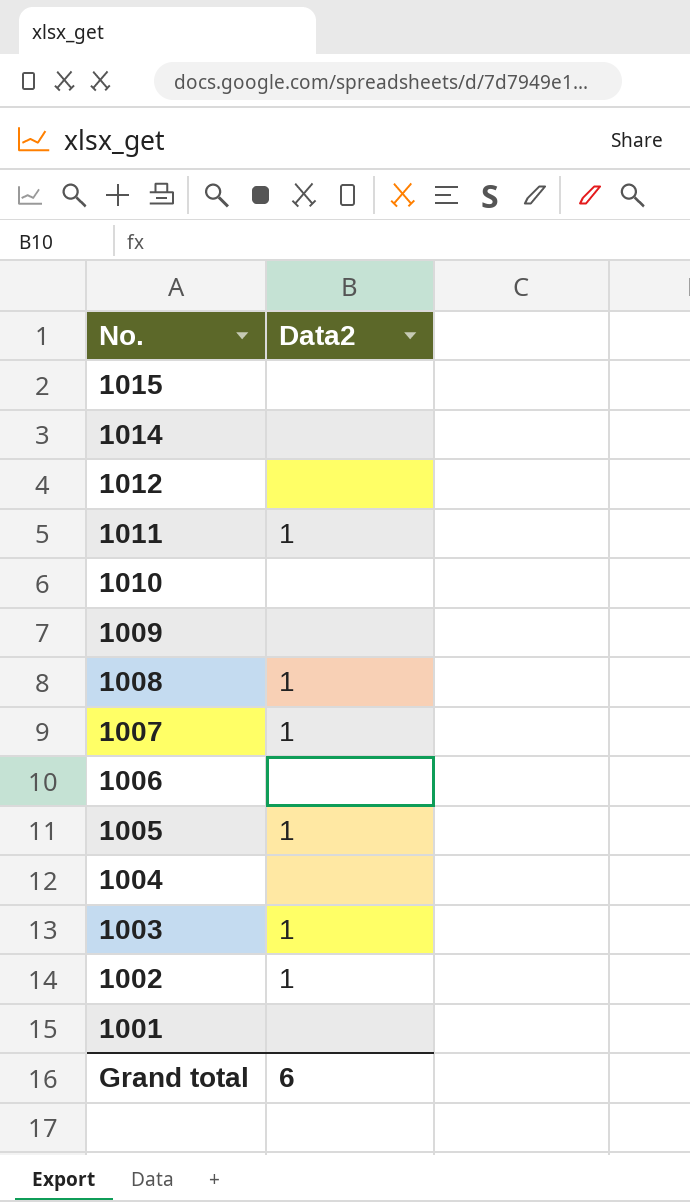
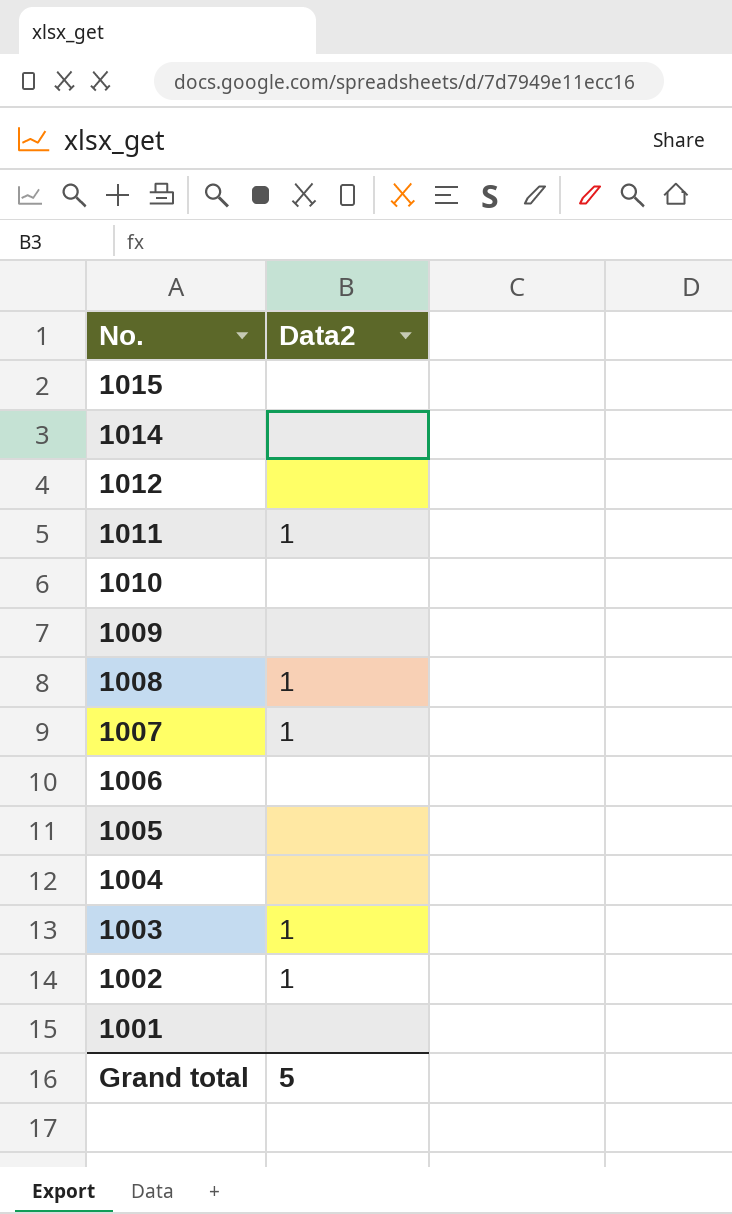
1005 | Data2: 1 -> none
Grand total | Data2: 6 -> 5

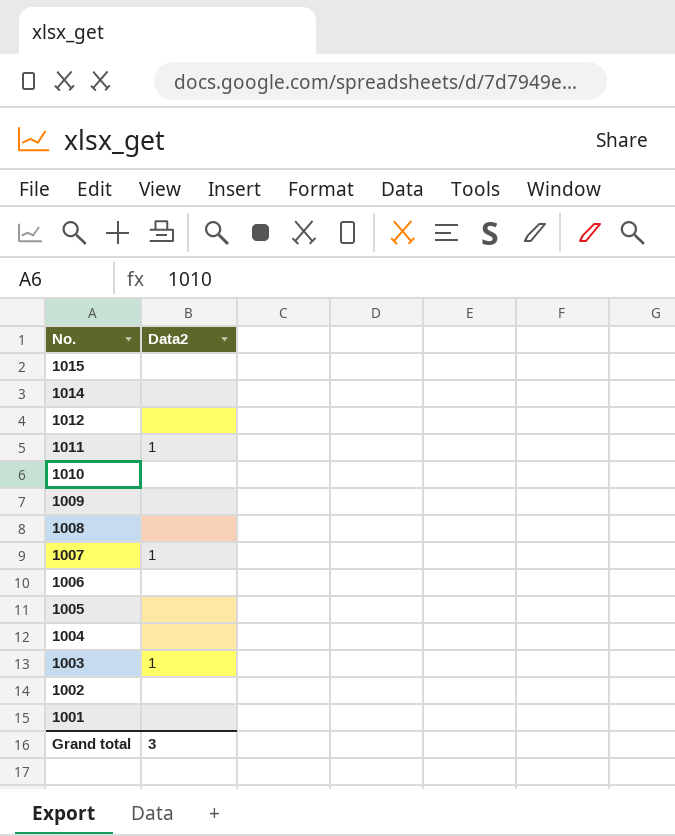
1008 | Data2: 1 -> none
1002 | Data2: 1 -> none
Grand total | Data2: 5 -> 3

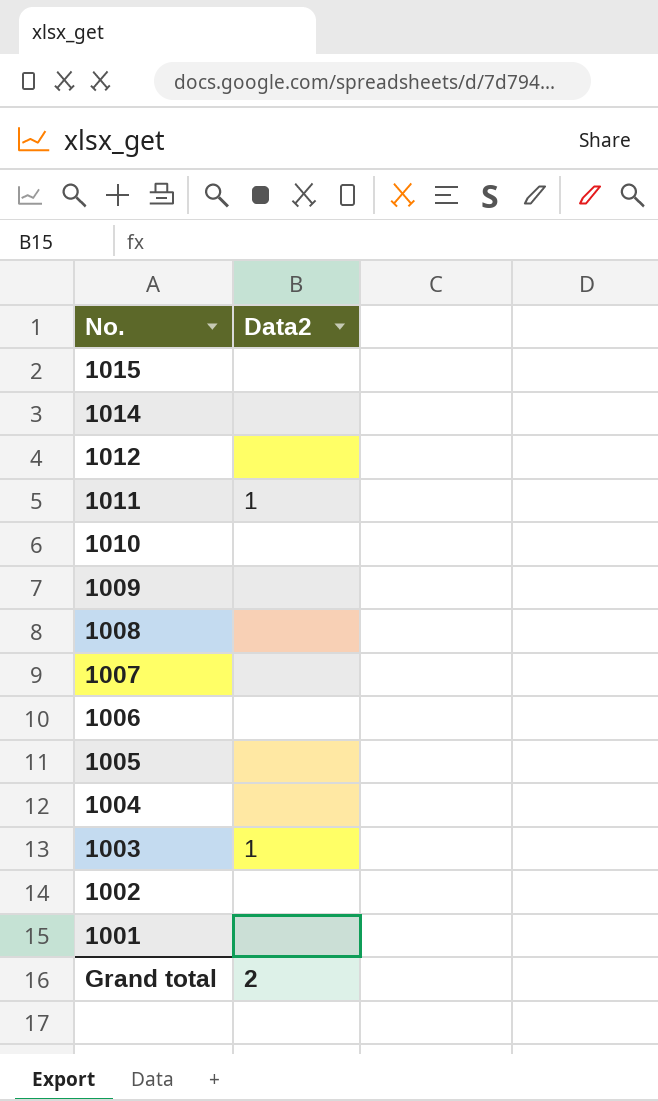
1007 | Data2: 1 -> none
Grand total | Data2: 3 -> 2

